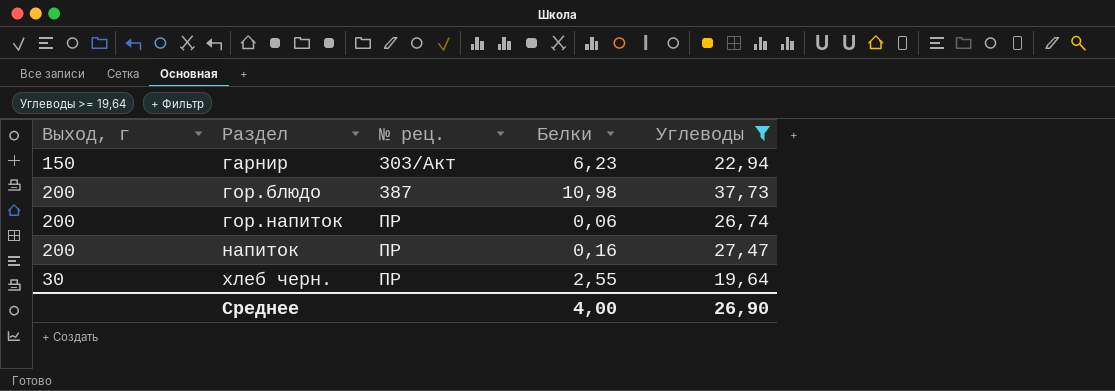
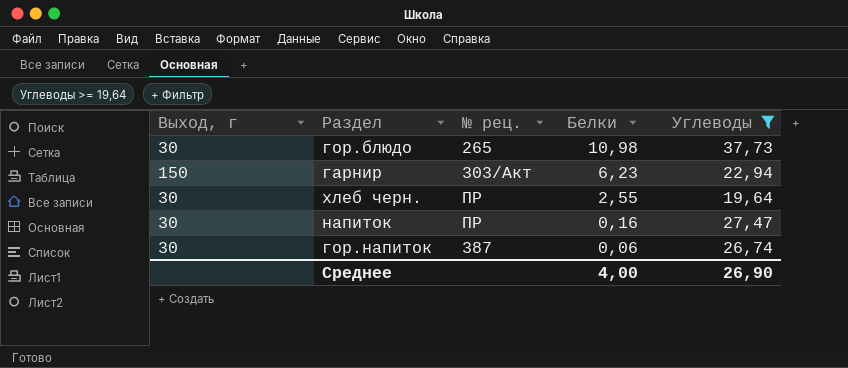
row order: Раздел ascending -> Белки descending
гор.блюдо | Выход, г: 200 -> 30
гор.блюдо | № рец.: 387 -> 265
напиток | Выход, г: 200 -> 30
гор.напиток | Выход, г: 200 -> 30
гор.напиток | № рец.: ПР -> 387

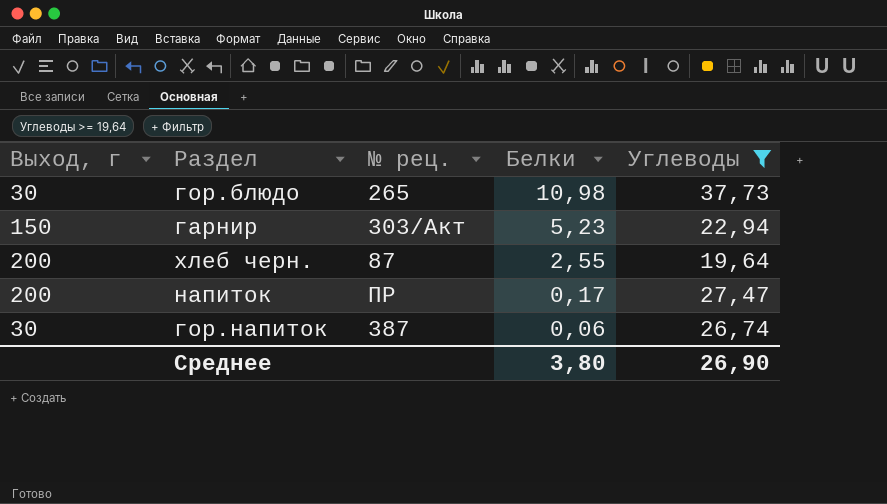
гарнир | Белки: 6,23 -> 5,23
хлеб черн. | Выход, г: 30 -> 200
хлеб черн. | № рец.: ПР -> 87
напиток | Выход, г: 30 -> 200
напиток | Белки: 0,16 -> 0,17
Среднее | Белки: 4,00 -> 3,80

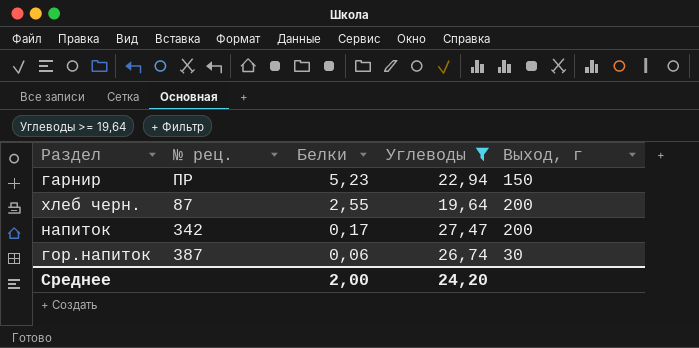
column Выход, г | position: 1 -> 5
row гор.блюдо: 30 | 265 | 10,98 | 37,73 -> none
гарнир | № рец.: 303/Акт -> ПР
напиток | № рец.: ПР -> 342
Среднее | Белки: 3,80 -> 2,00
Среднее | Углеводы: 26,90 -> 24,20

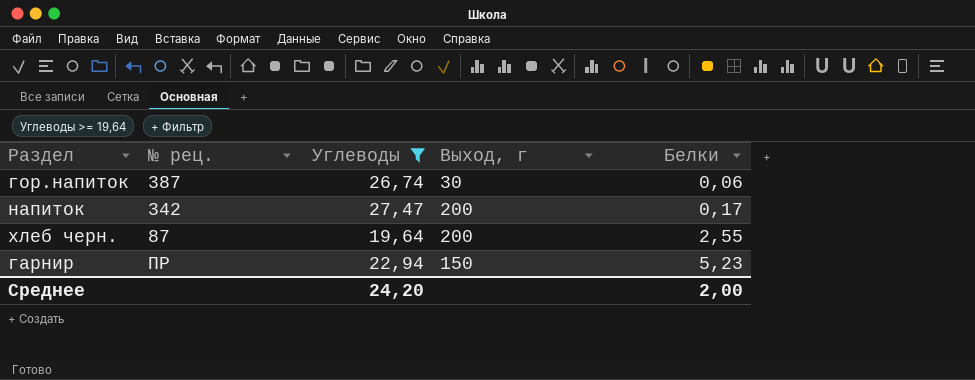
row order: Белки descending -> Белки ascending
column Белки | position: 3 -> 5

